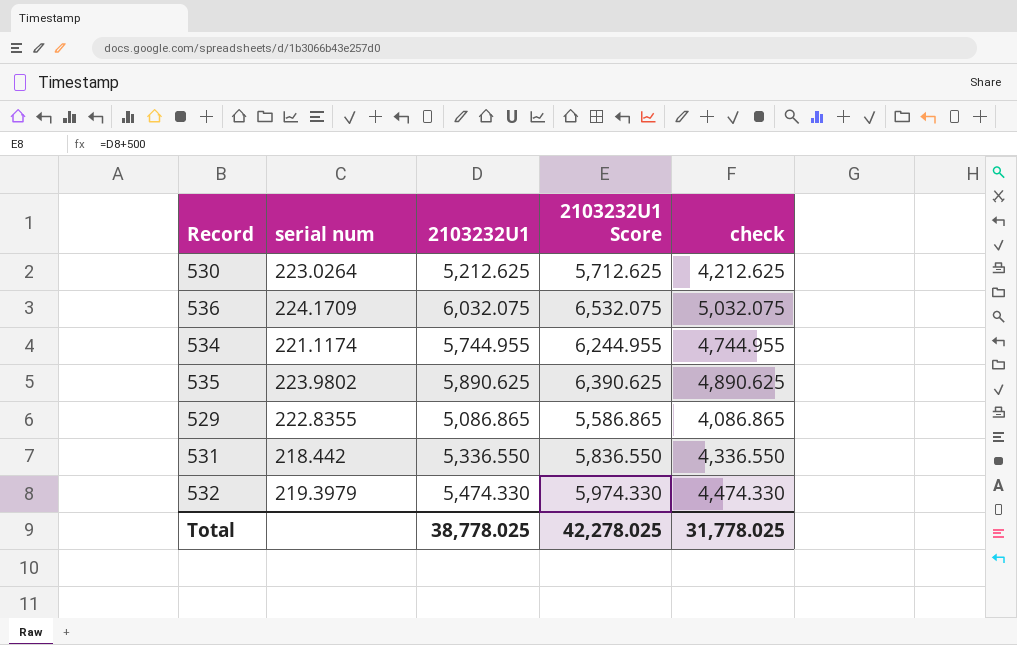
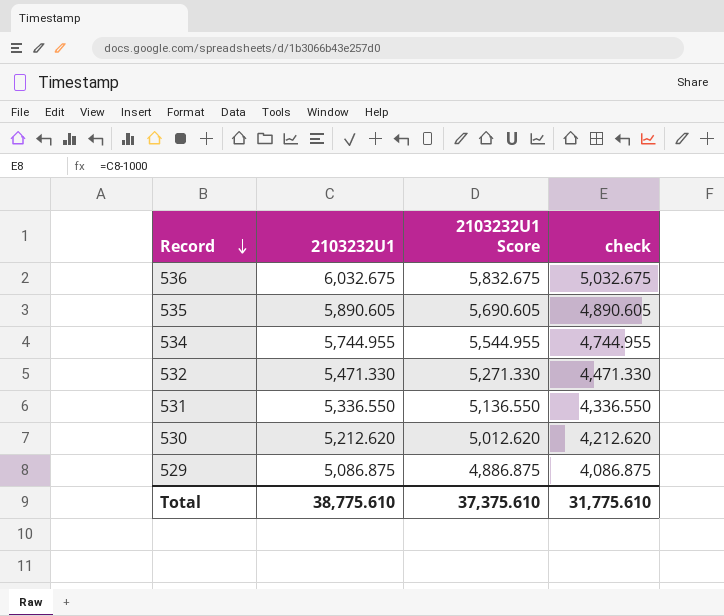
row order: none -> Record descending
column serial num | position: 2 -> none
column 2103232U1 Score | formula: [2103232U1] + 500 -> [2103232U1] - 200
536 | 2103232U1: 6,032.075 -> 6,032.675
536 | check: 5,032.075 -> 5,032.675
535 | 2103232U1: 5,890.625 -> 5,890.605
535 | check: 4,890.625 -> 4,890.605
532 | 2103232U1: 5,474.330 -> 5,471.330
532 | check: 4,474.330 -> 4,471.330
530 | 2103232U1: 5,212.625 -> 5,212.620
530 | check: 4,212.625 -> 4,212.620
529 | 2103232U1: 5,086.865 -> 5,086.875
529 | check: 4,086.865 -> 4,086.875
Total | 2103232U1: 38,778.025 -> 38,775.610
Total | 2103232U1 Score: 42,278.025 -> 37,375.610
Total | check: 31,778.025 -> 31,775.610

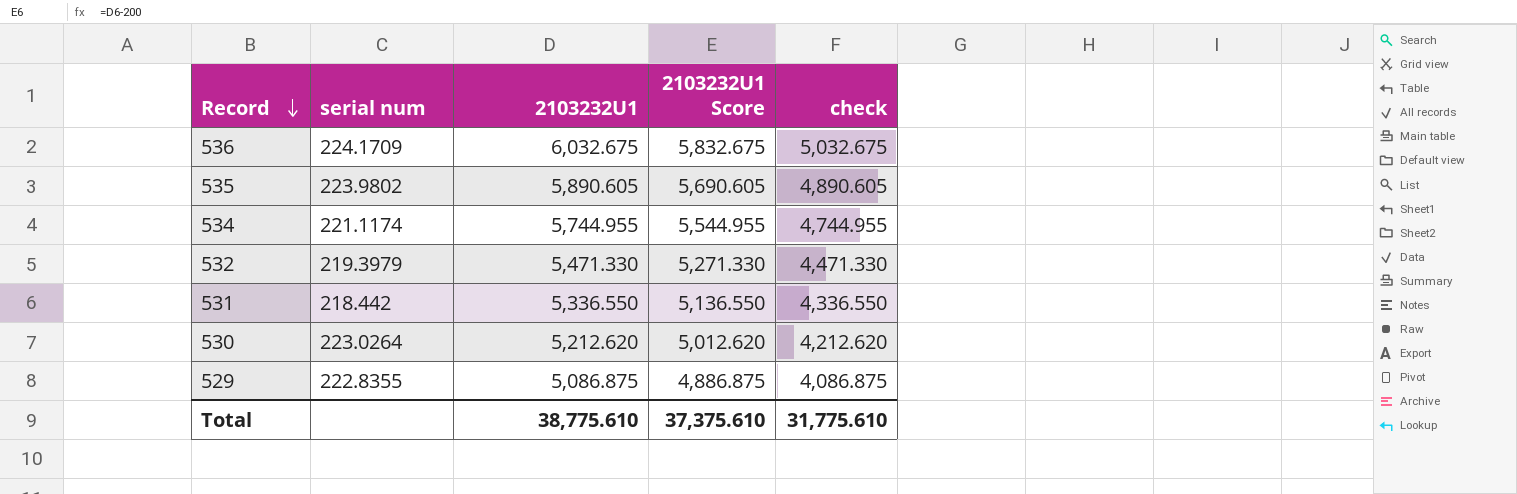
column serial num | position: none -> 2

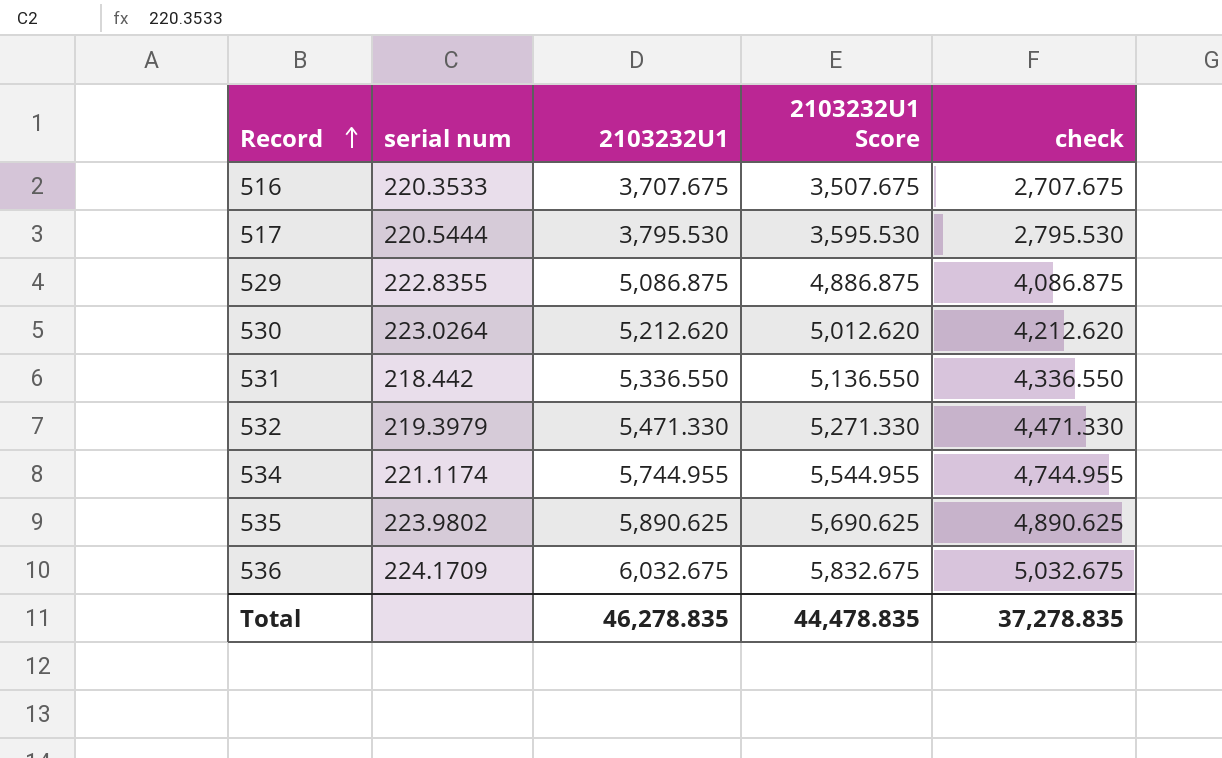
row order: Record descending -> Record ascending
row 516: none -> 220.3533 | 3,707.675 | 3,507.675 | 2,707.675
row 517: none -> 220.5444 | 3,795.530 | 3,595.530 | 2,795.530
535 | 2103232U1: 5,890.605 -> 5,890.625
535 | 2103232U1 Score: 5,690.605 -> 5,690.625
535 | check: 4,890.605 -> 4,890.625
Total | 2103232U1: 38,775.610 -> 46,278.835
Total | 2103232U1 Score: 37,375.610 -> 44,478.835
Total | check: 31,775.610 -> 37,278.835

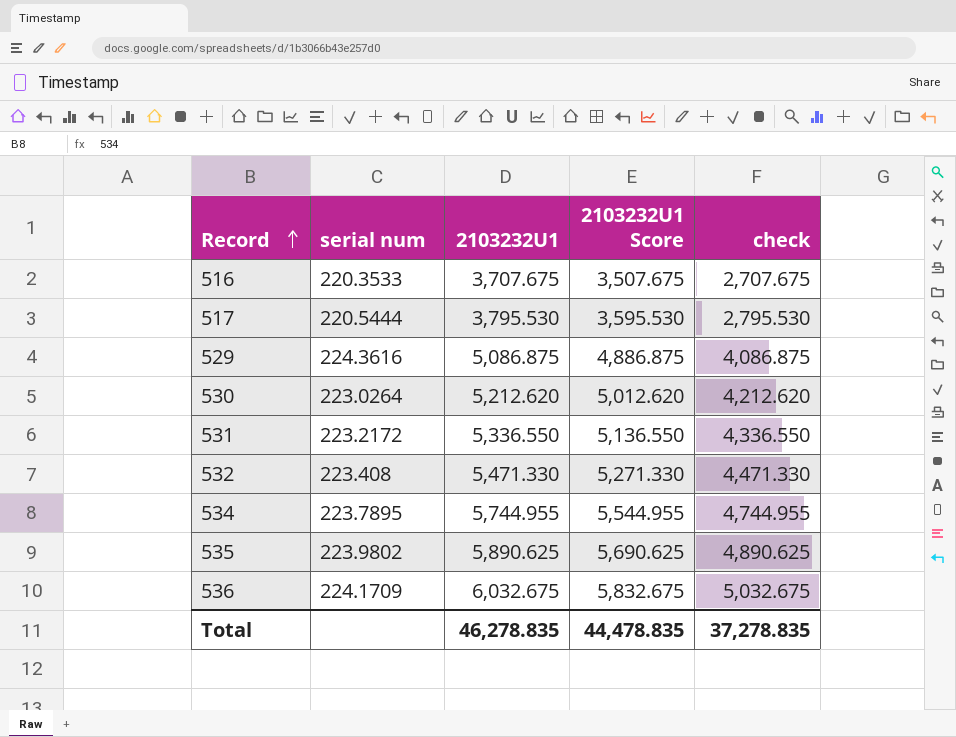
529 | serial num: 222.8355 -> 224.3616
531 | serial num: 218.442 -> 223.2172
532 | serial num: 219.3979 -> 223.408
534 | serial num: 221.1174 -> 223.7895

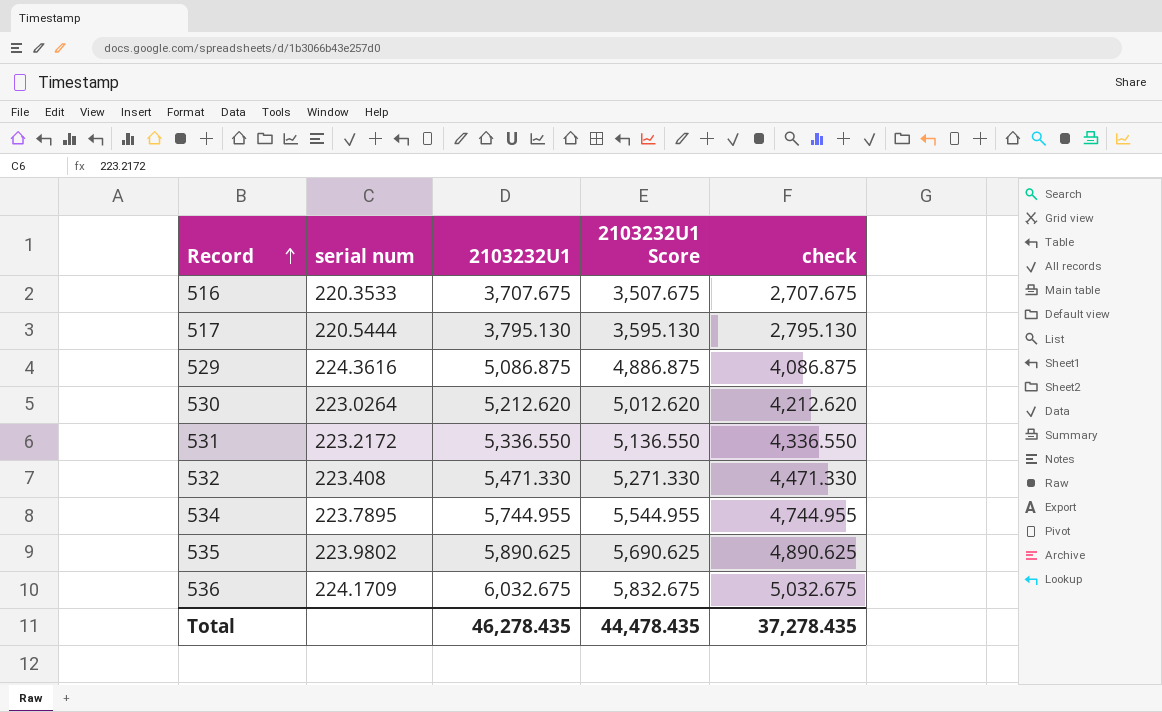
517 | 2103232U1: 3,795.530 -> 3,795.130
517 | 2103232U1 Score: 3,595.530 -> 3,595.130
517 | check: 2,795.530 -> 2,795.130
Total | 2103232U1: 46,278.835 -> 46,278.435
Total | 2103232U1 Score: 44,478.835 -> 44,478.435
Total | check: 37,278.835 -> 37,278.435

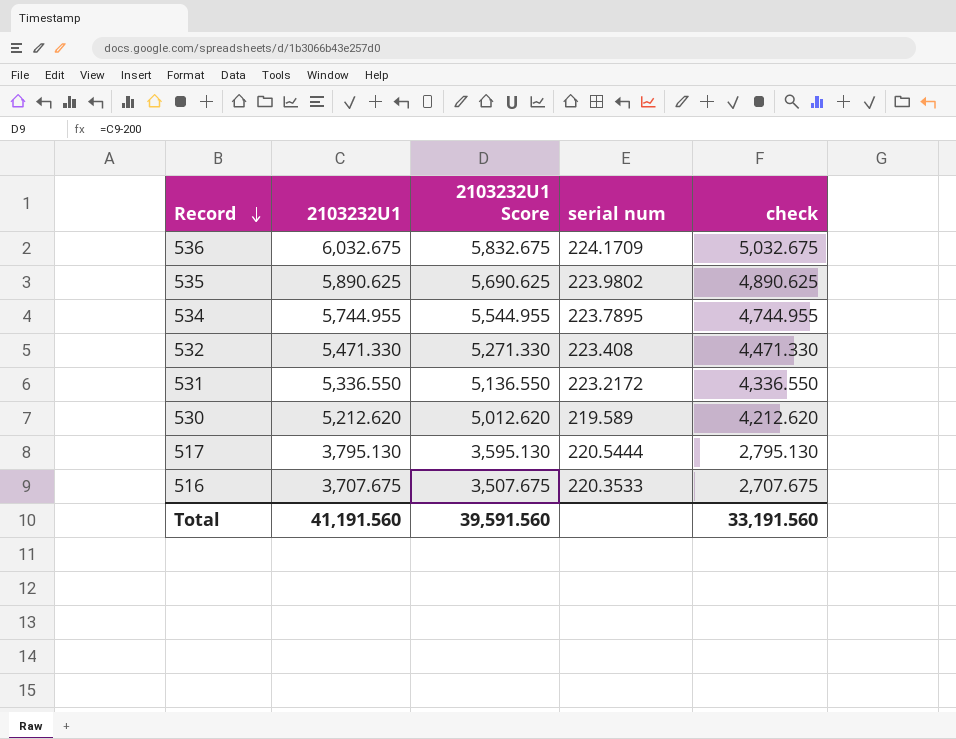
row order: Record ascending -> Record descending
column serial num | position: 2 -> 4
row 529: 224.3616 | 5,086.875 | 4,886.875 | 4,086.875 -> none
530 | serial num: 223.0264 -> 219.589
Total | 2103232U1: 46,278.435 -> 41,191.560
Total | 2103232U1 Score: 44,478.435 -> 39,591.560
Total | check: 37,278.435 -> 33,191.560

